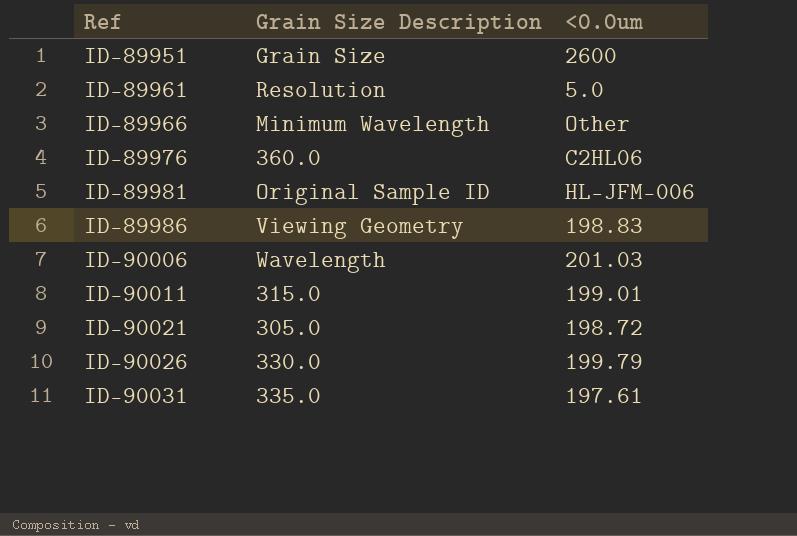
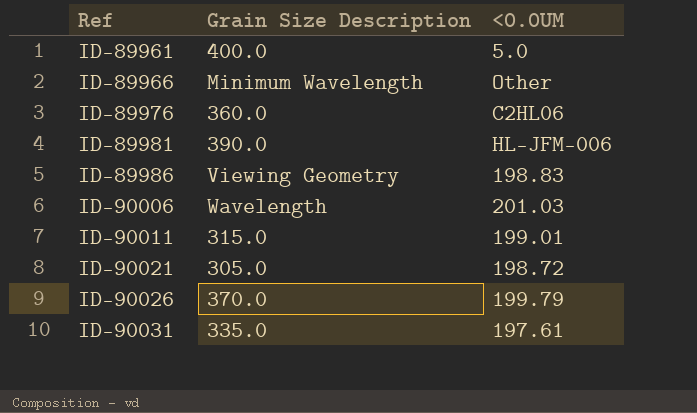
column name: <0.0um -> <0.0UM
row ID-89951: Grain Size | 2600 -> none
ID-89961 | Grain Size Description: Resolution -> 400.0
ID-89981 | Grain Size Description: Original Sample ID -> 390.0
ID-90026 | Grain Size Description: 330.0 -> 370.0

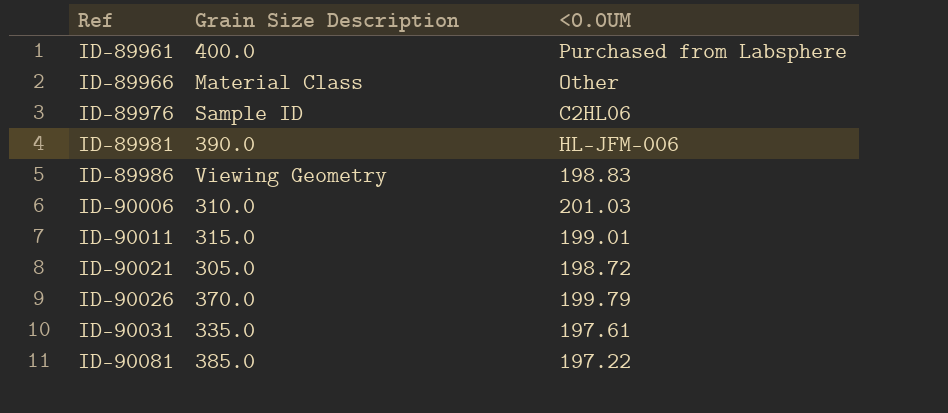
ID-89961 | <0.0UM: 5.0 -> Purchased from Labsphere
ID-89966 | Grain Size Description: Minimum Wavelength -> Material Class
ID-89976 | Grain Size Description: 360.0 -> Sample ID
ID-90006 | Grain Size Description: Wavelength -> 310.0
row ID-90081: none -> 385.0 | 197.22

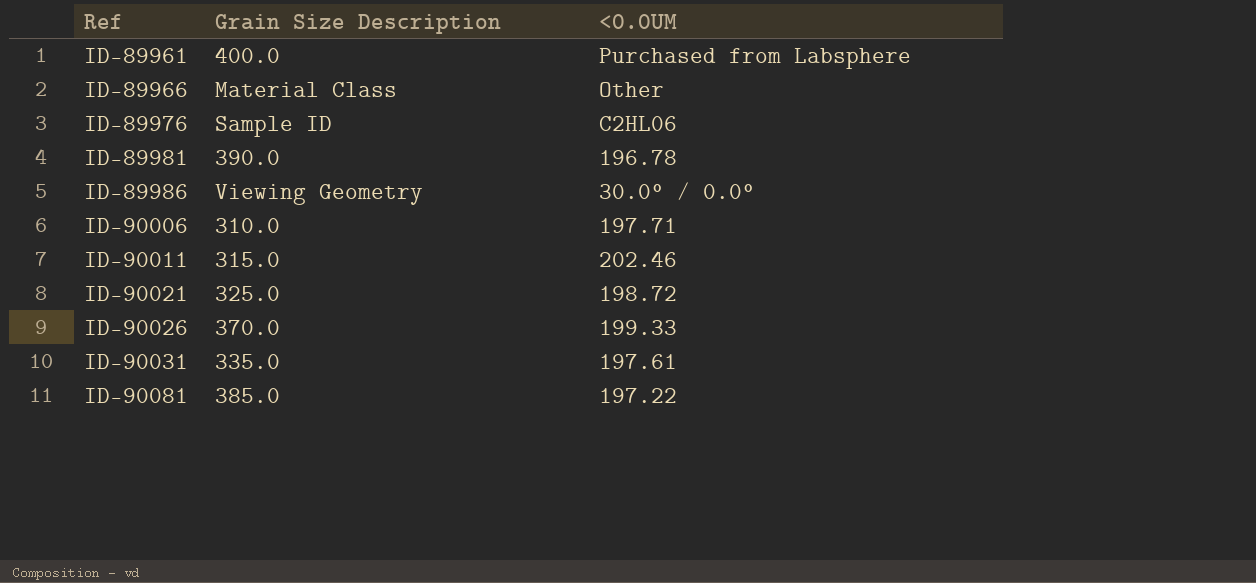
ID-89981 | <0.0UM: HL-JFM-006 -> 196.78
ID-89986 | <0.0UM: 198.83 -> 30.0° / 0.0°
ID-90006 | <0.0UM: 201.03 -> 197.71
ID-90011 | <0.0UM: 199.01 -> 202.46
ID-90021 | Grain Size Description: 305.0 -> 325.0
ID-90026 | <0.0UM: 199.79 -> 199.33

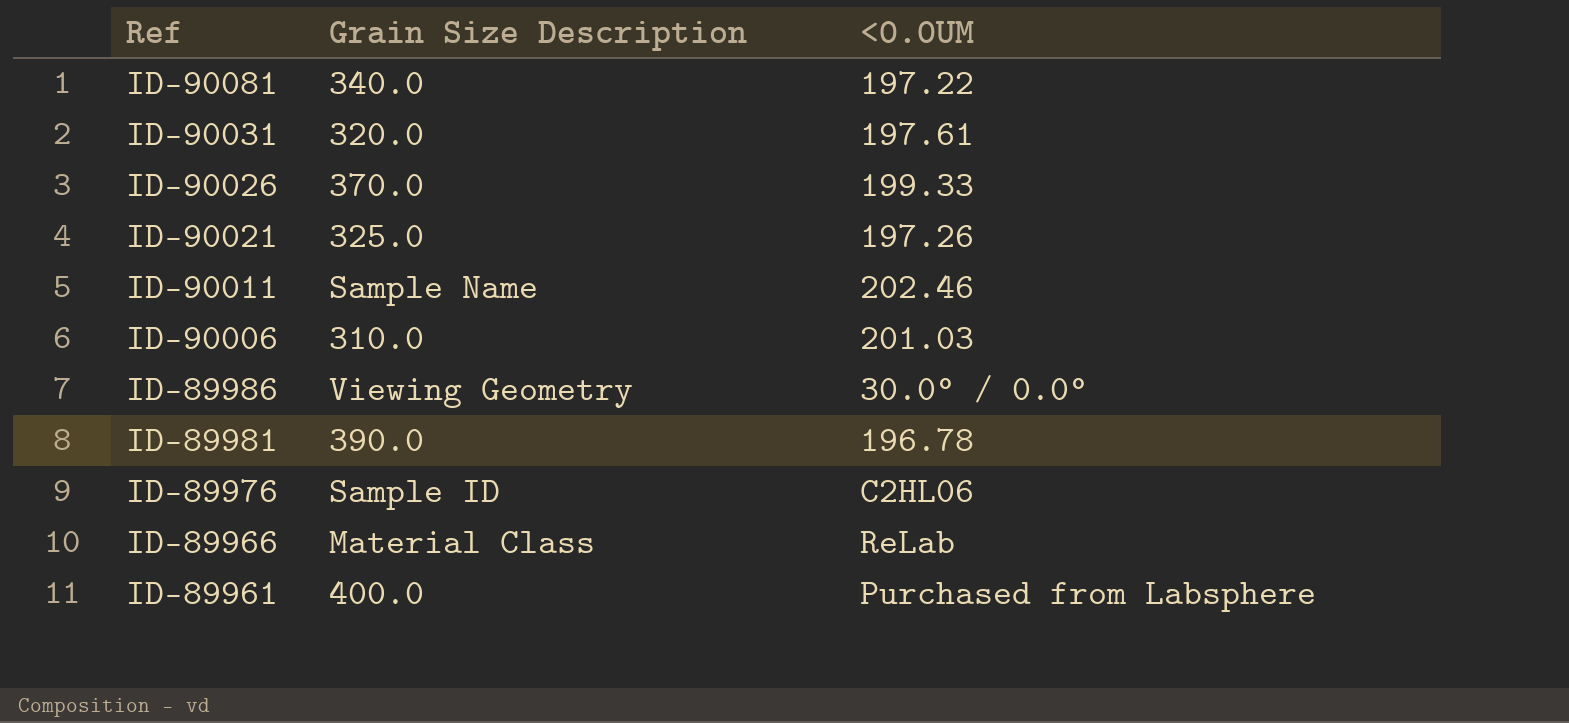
row order: Ref ascending -> Ref descending
ID-90081 | Grain Size Description: 385.0 -> 340.0
ID-90031 | Grain Size Description: 335.0 -> 320.0
ID-90021 | <0.0UM: 198.72 -> 197.26
ID-90011 | Grain Size Description: 315.0 -> Sample Name
ID-90006 | <0.0UM: 197.71 -> 201.03
ID-89966 | <0.0UM: Other -> ReLab

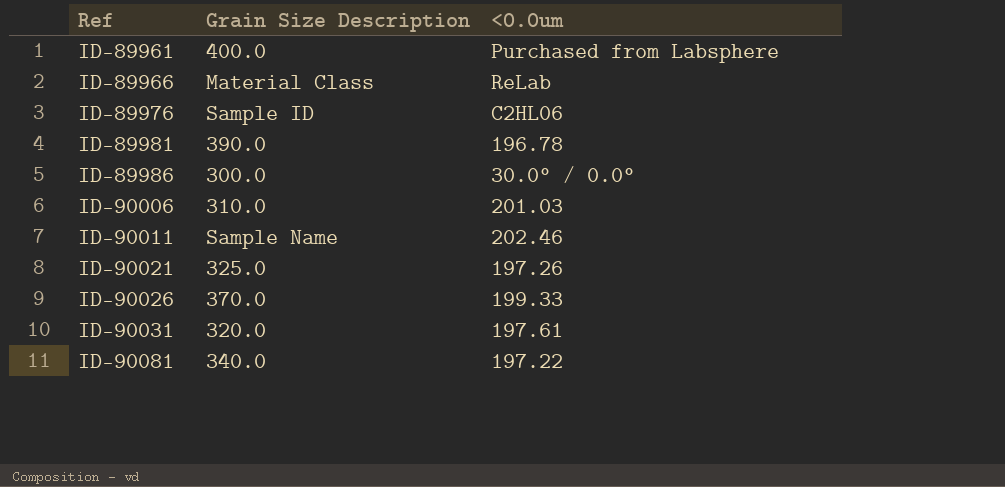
row order: Ref descending -> Ref ascending
column name: <0.0UM -> <0.0um
ID-89986 | Grain Size Description: Viewing Geometry -> 300.0

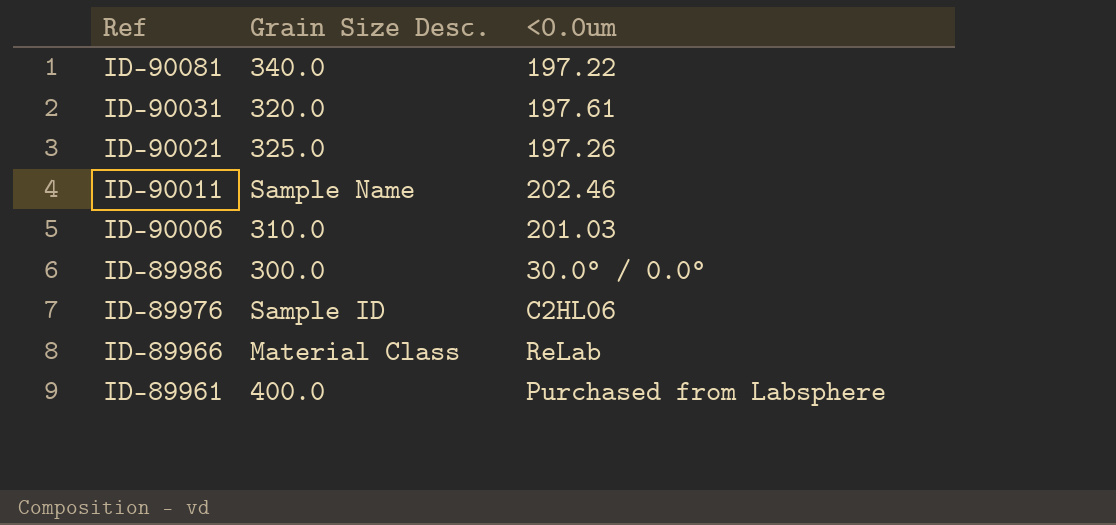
row order: Ref ascending -> Ref descending
column name: Grain Size Description -> Grain Size Desc.
row ID-89981: 390.0 | 196.78 -> none
row ID-90026: 370.0 | 199.33 -> none

